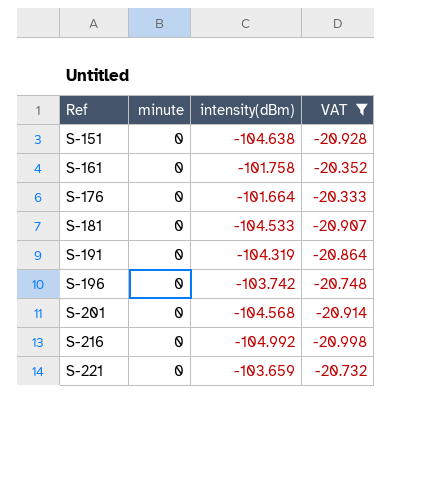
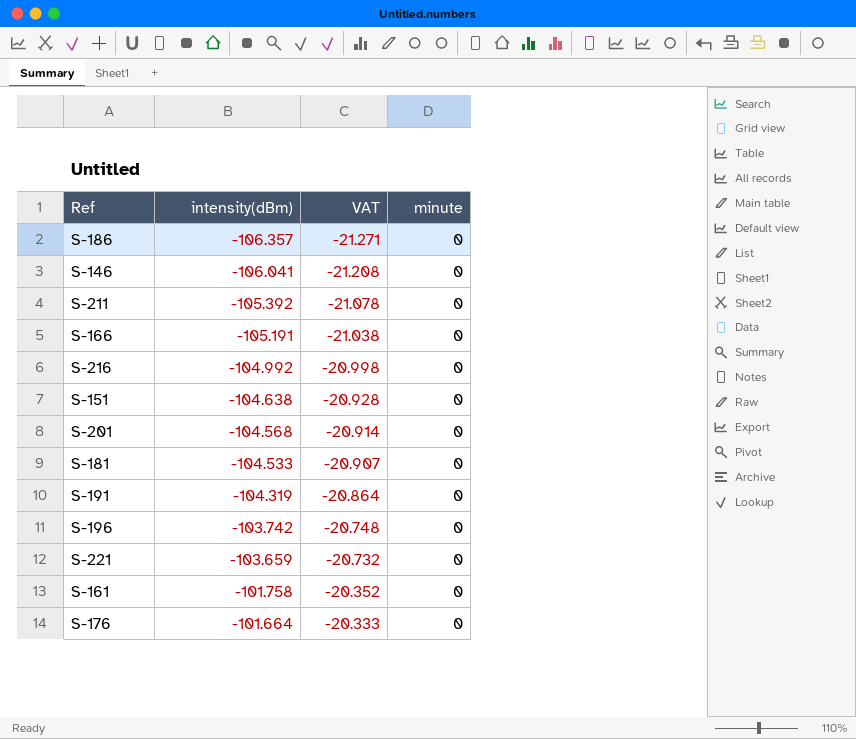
filter: VAT >= -20.998 -> none
row order: Ref ascending -> intensity(dBm) ascending
column minute | position: 2 -> 4

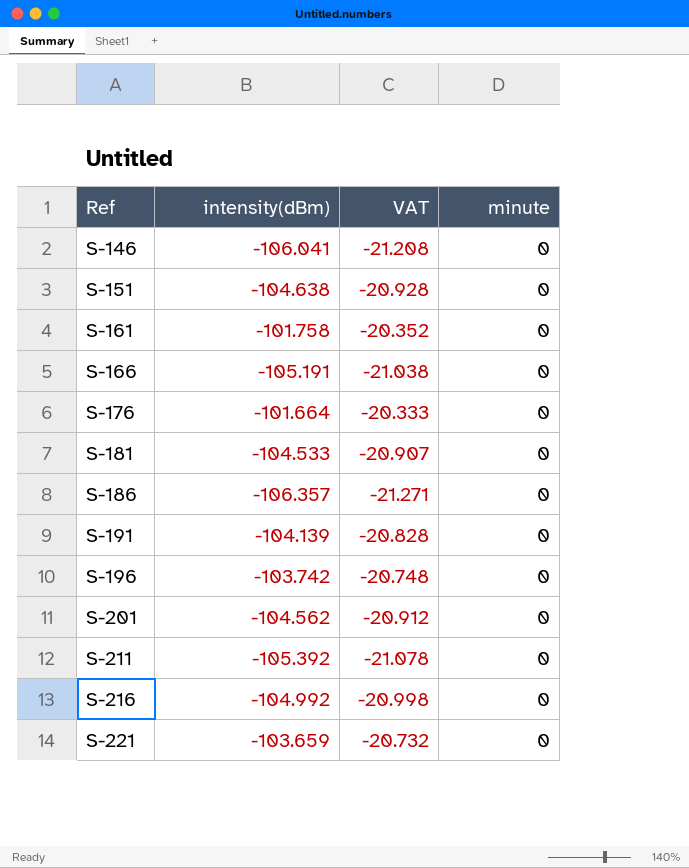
row order: intensity(dBm) ascending -> Ref ascending
S-191 | intensity(dBm): -104.319 -> -104.139
S-191 | VAT: -20.864 -> -20.828
S-201 | intensity(dBm): -104.568 -> -104.562
S-201 | VAT: -20.914 -> -20.912

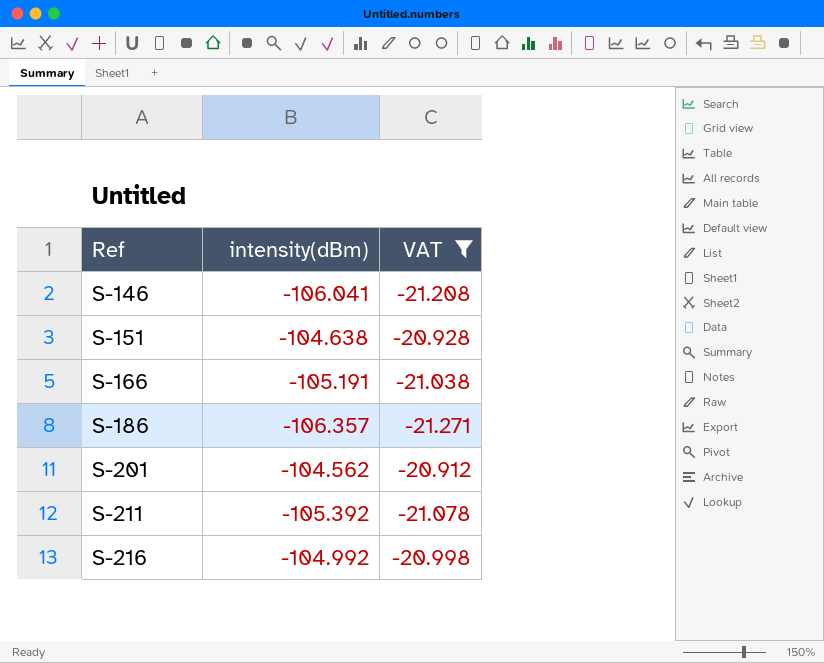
filter: none -> VAT <= -20.912
column minute | position: 4 -> none

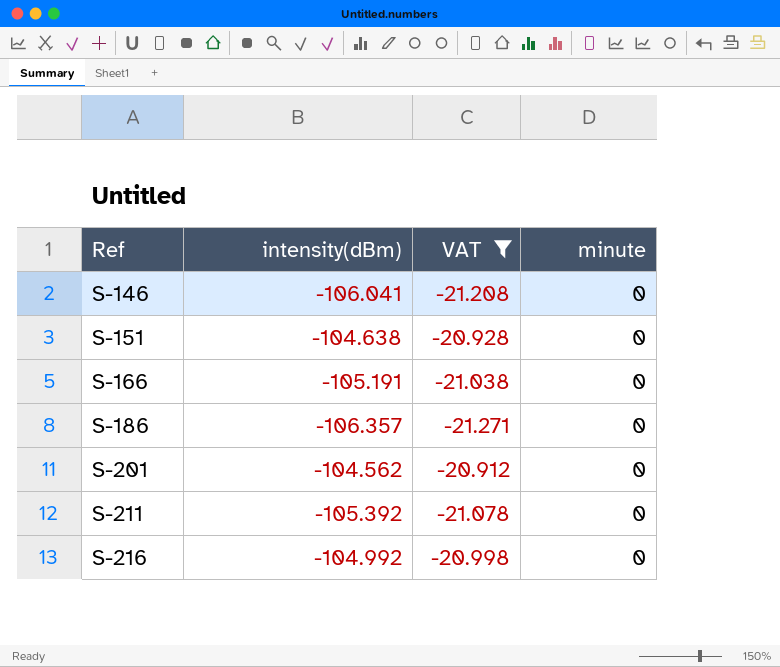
column minute | position: none -> 4

